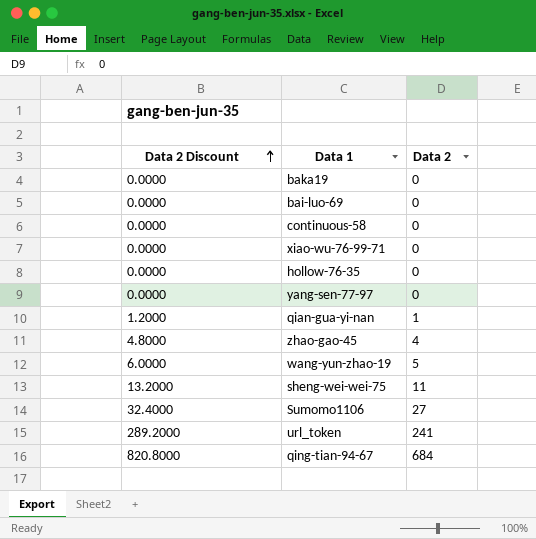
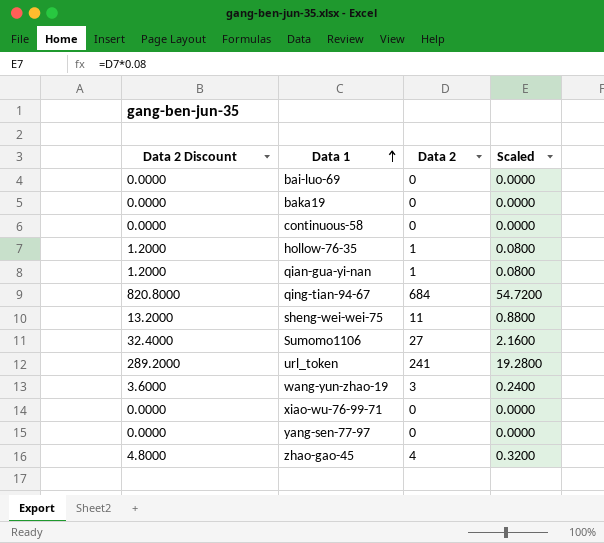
row order: Data 2 Discount ascending -> Data 1 ascending
column Scaled | formula: none -> [Data 2] * 0.08
hollow-76-35 | Data 2 Discount: 0.0000 -> 1.2000
hollow-76-35 | Data 2: 0 -> 1
wang-yun-zhao-19 | Data 2 Discount: 6.0000 -> 3.6000
wang-yun-zhao-19 | Data 2: 5 -> 3

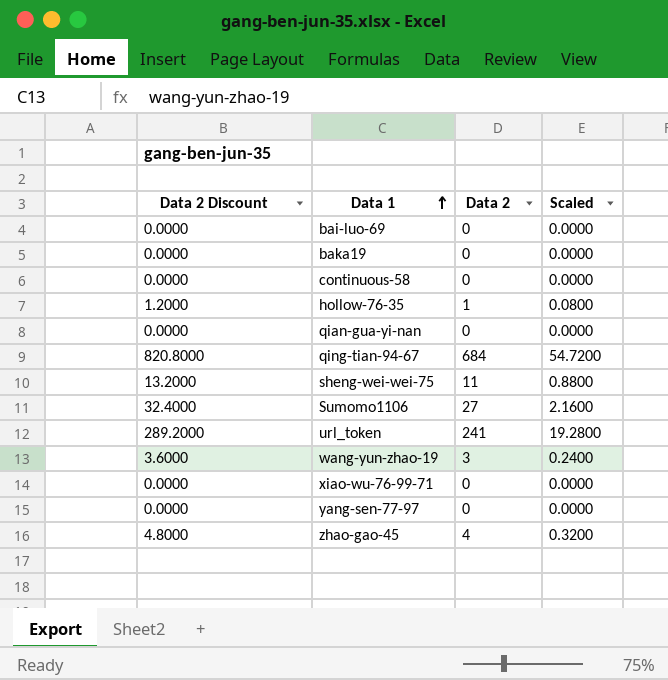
qian-gua-yi-nan | Data 2 Discount: 1.2000 -> 0.0000
qian-gua-yi-nan | Data 2: 1 -> 0
qian-gua-yi-nan | Scaled: 0.0800 -> 0.0000

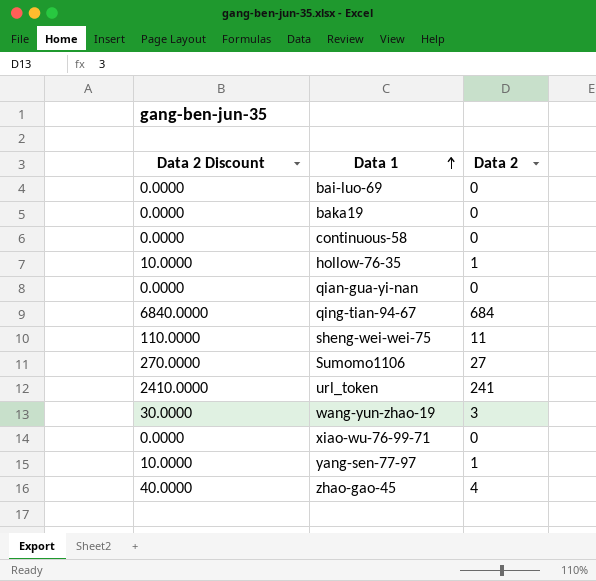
column Scaled | formula: [Data 2] * 0.08 -> none
column Data 2 Discount | formula: [Data 2] * 1.2 -> [Data 2] * 10
yang-sen-77-97 | Data 2: 0 -> 1

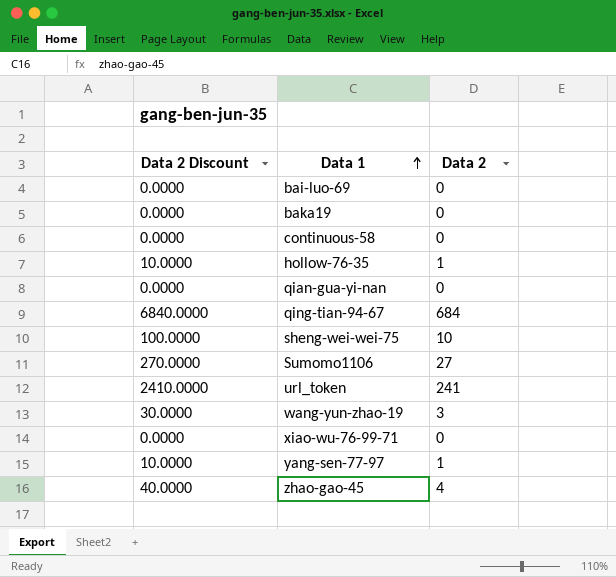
sheng-wei-wei-75 | Data 2 Discount: 110.0000 -> 100.0000
sheng-wei-wei-75 | Data 2: 11 -> 10

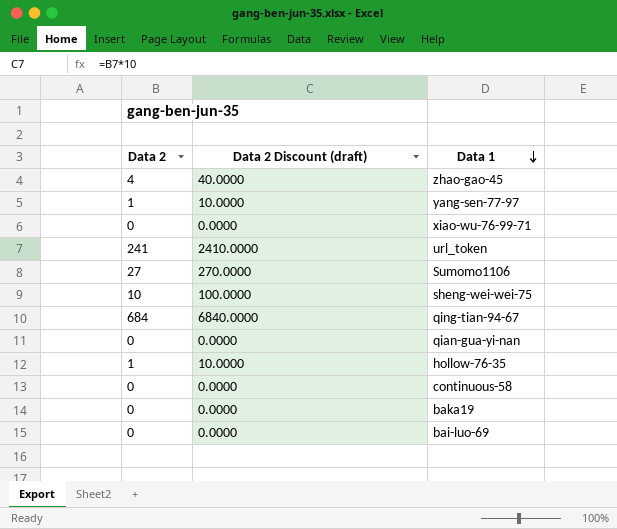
row order: Data 1 ascending -> Data 1 descending
column Data 2 | position: 3 -> 1
column name: Data 2 Discount -> Data 2 Discount (draft)
row wang-yun-zhao-19: 30.0000 | 3 -> none

